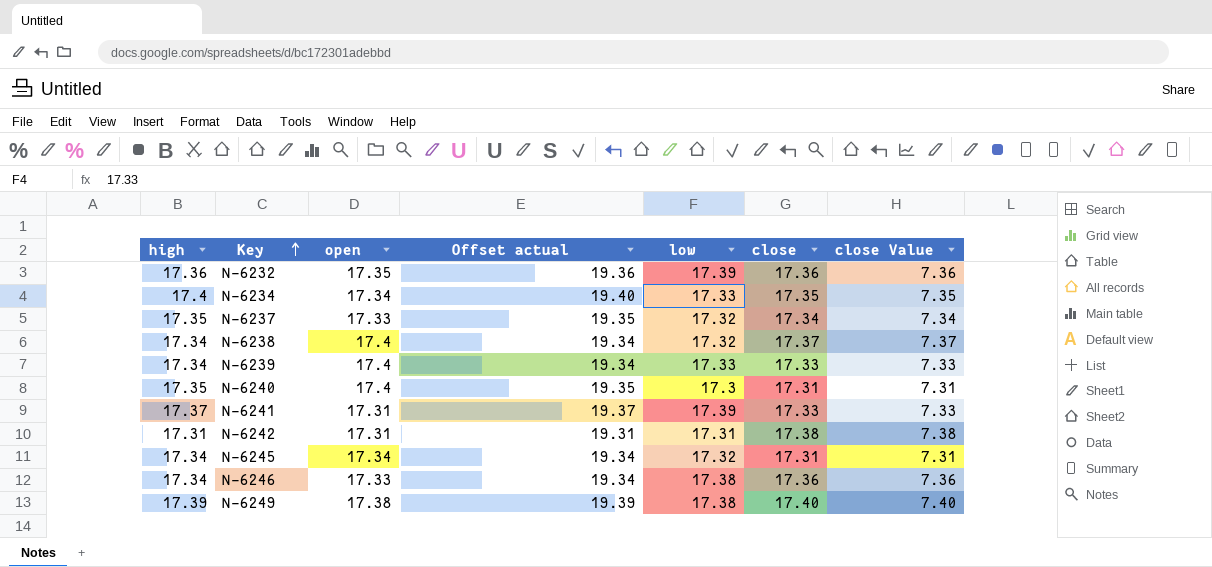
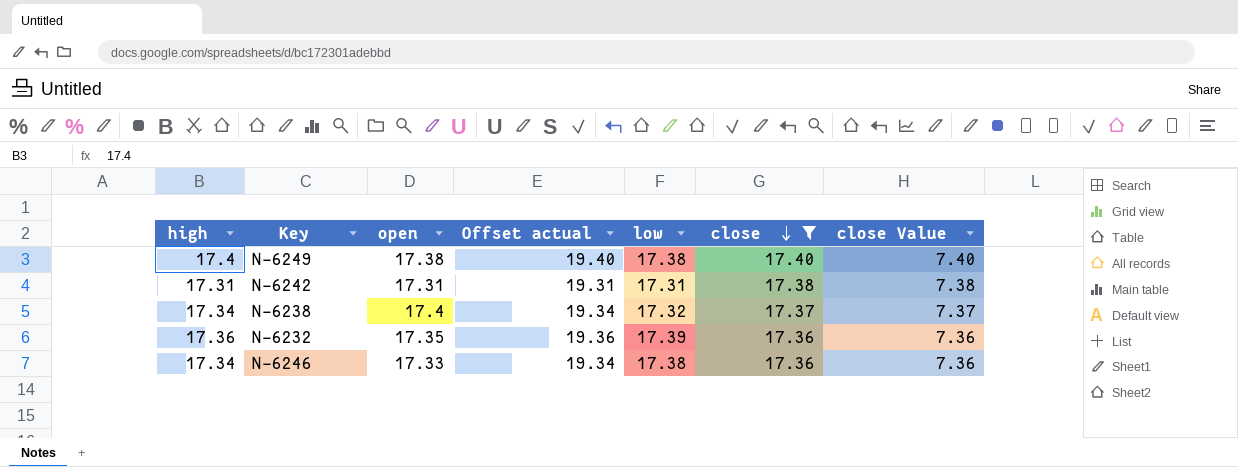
filter: none -> close >= 17.36
row order: Key ascending -> close descending
N-6249 | high: 17.39 -> 17.4
N-6249 | Offset actual: 19.39 -> 19.40

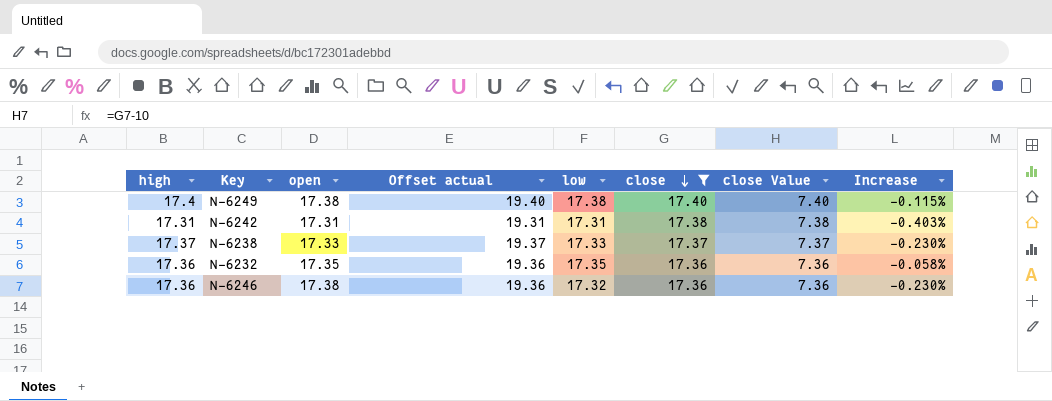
column Increase | formula: none -> ([low] - [close]) / [close]
N-6238 | high: 17.34 -> 17.37
N-6238 | open: 17.4 -> 17.33
N-6238 | Offset actual: 19.34 -> 19.37
N-6238 | low: 17.32 -> 17.33
N-6232 | low: 17.39 -> 17.35
N-6246 | high: 17.34 -> 17.36
N-6246 | open: 17.33 -> 17.38
N-6246 | Offset actual: 19.34 -> 19.36
N-6246 | low: 17.38 -> 17.32

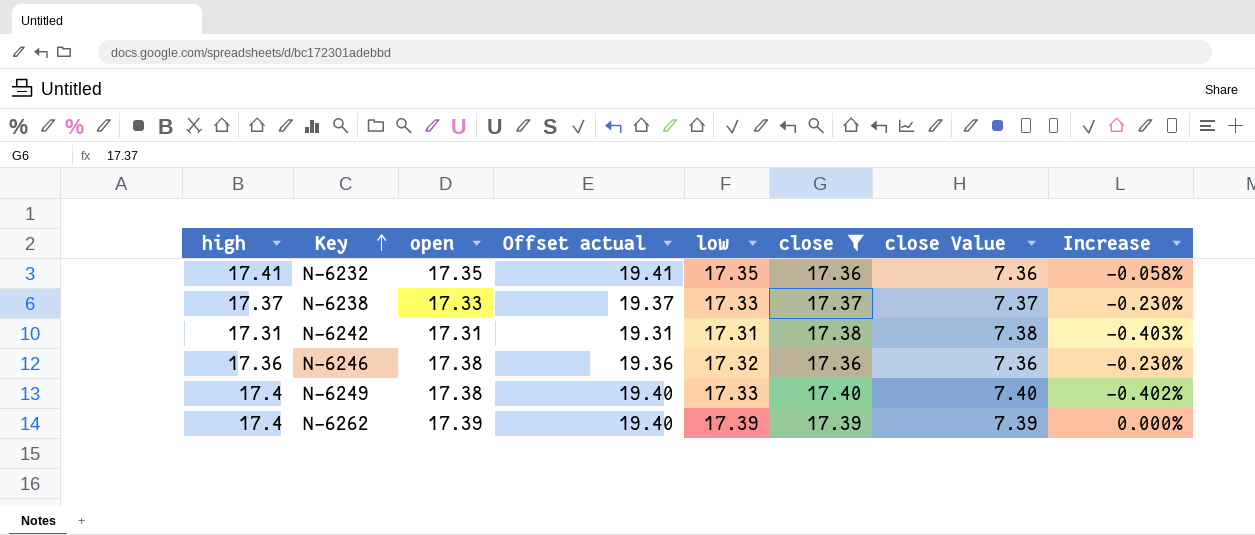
row order: close descending -> Key ascending
N-6232 | high: 17.36 -> 17.41
N-6232 | Offset actual: 19.36 -> 19.41
N-6249 | low: 17.38 -> 17.33
N-6249 | Increase: -0.115% -> -0.402%
row N-6262: none -> 17.4 | 17.39 | 19.40 | 17.39 | 17.39 | 7.39 | 0.000%

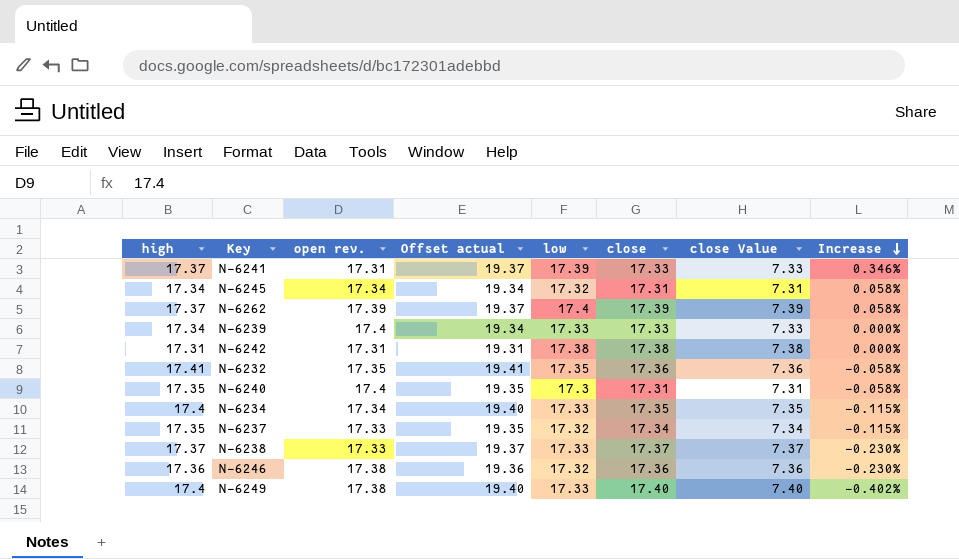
filter: close >= 17.36 -> none
row order: Key ascending -> Increase descending
column name: open -> open rev.
N-6262 | high: 17.4 -> 17.37
N-6262 | Offset actual: 19.40 -> 19.37
N-6262 | low: 17.39 -> 17.4
N-6262 | Increase: 0.000% -> 0.058%
N-6242 | low: 17.31 -> 17.38
N-6242 | Increase: -0.403% -> 0.000%

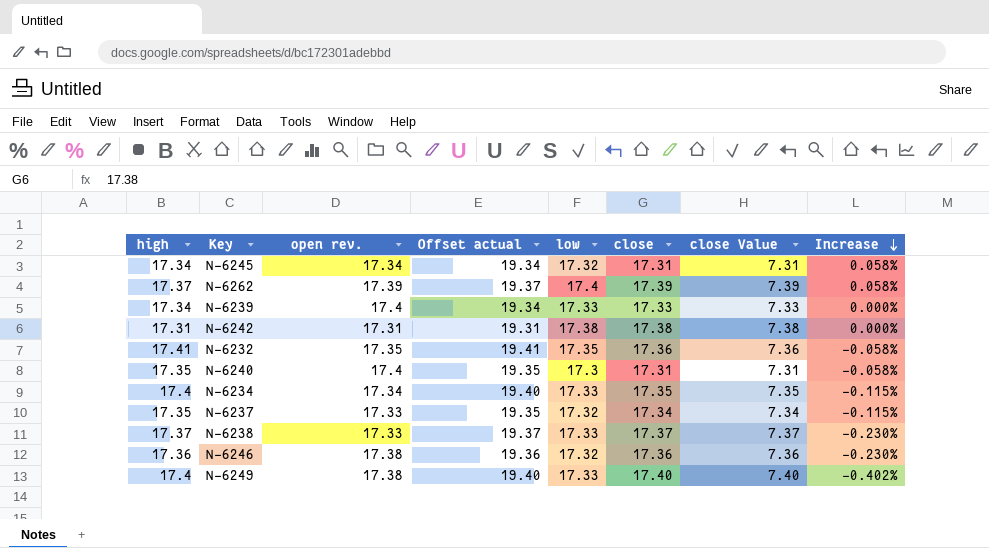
row N-6241: 17.37 | 17.31 | 19.37 | 17.39 | 17.33 | 7.33 | 0.346% -> none

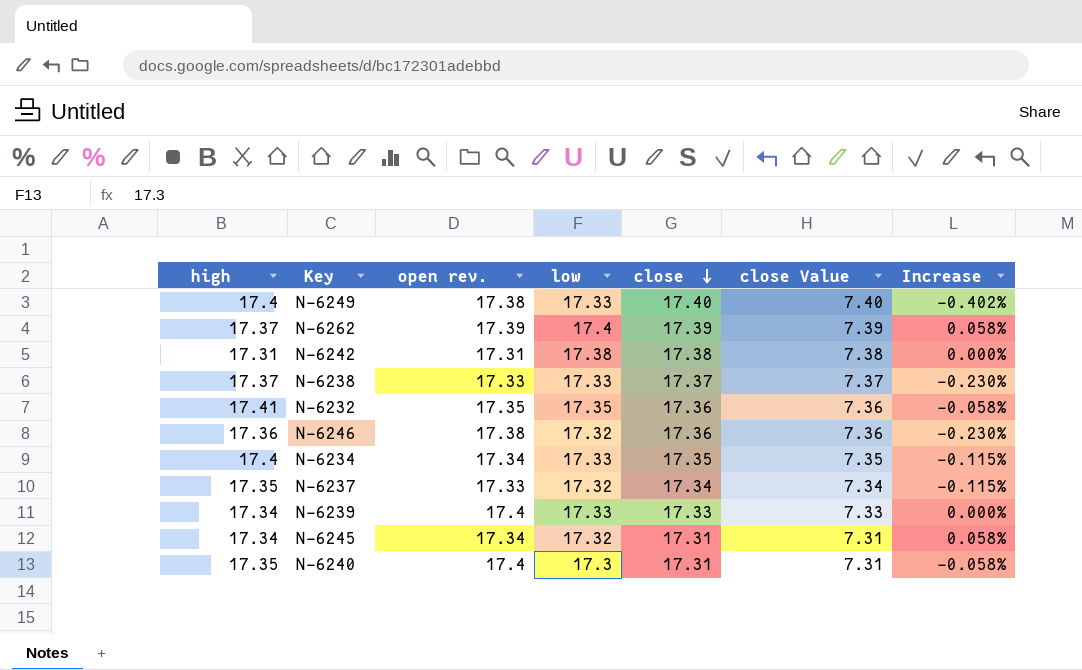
row order: Increase descending -> close descending
column Offset actual | formula: [high] + 2 -> none

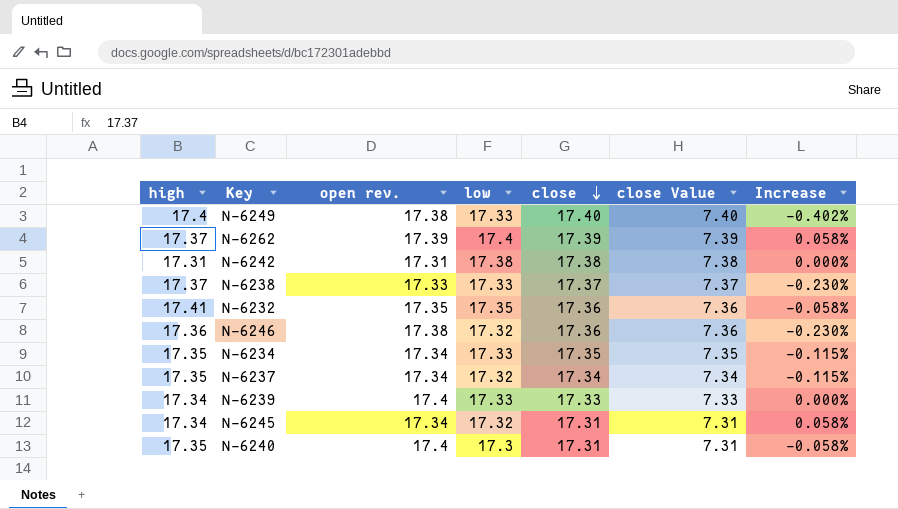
N-6234 | high: 17.4 -> 17.35
N-6237 | open rev.: 17.33 -> 17.34

